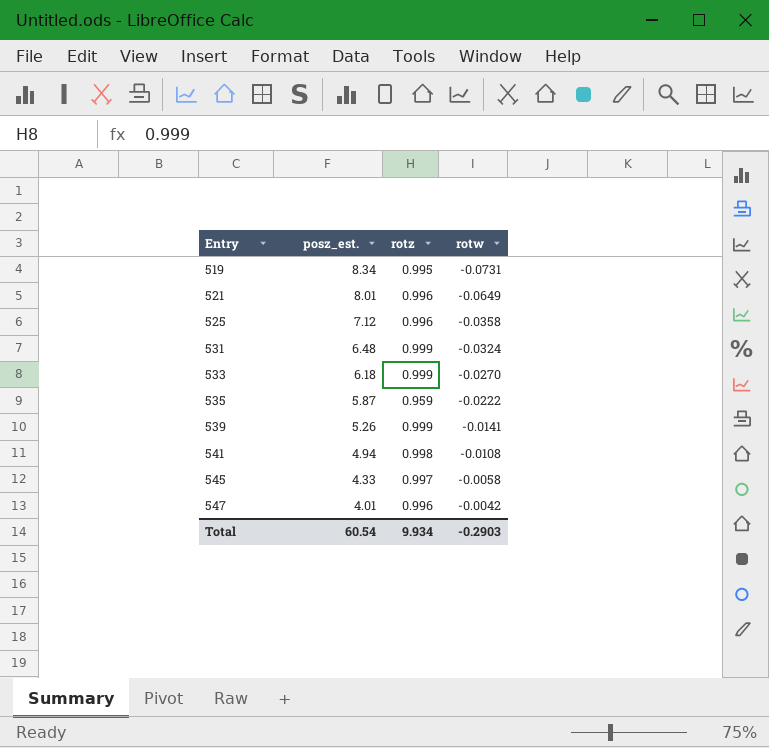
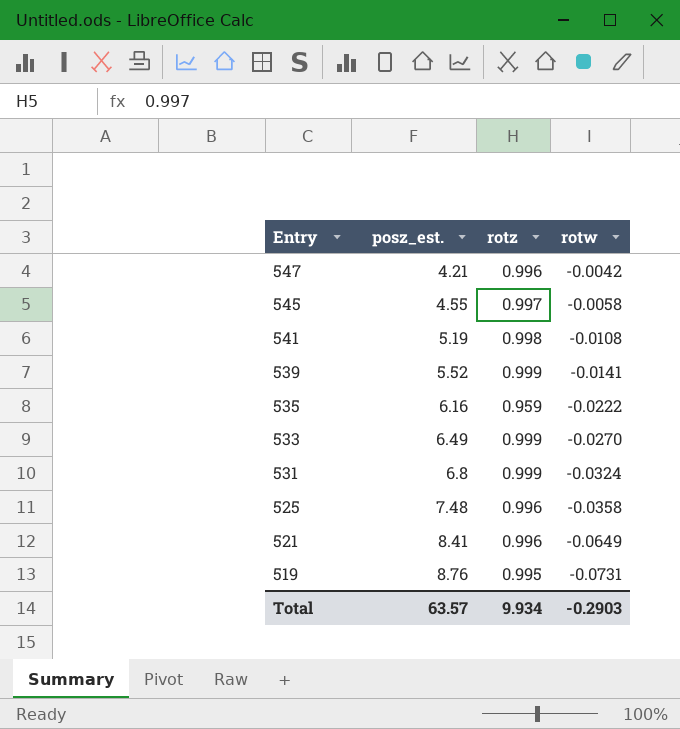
row order: Entry ascending -> Entry descending
547 | posz_est.: 4.01 -> 4.21
545 | posz_est.: 4.33 -> 4.55
541 | posz_est.: 4.94 -> 5.19
539 | posz_est.: 5.26 -> 5.52
535 | posz_est.: 5.87 -> 6.16
533 | posz_est.: 6.18 -> 6.49
531 | posz_est.: 6.48 -> 6.8
525 | posz_est.: 7.12 -> 7.48
521 | posz_est.: 8.01 -> 8.41
519 | posz_est.: 8.34 -> 8.76
Total | posz_est.: 60.54 -> 63.57

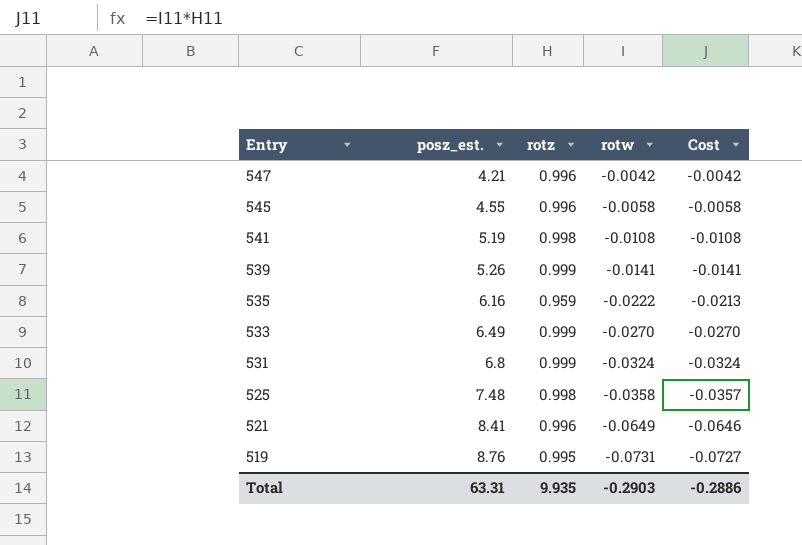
column Cost | formula: none -> [rotz] * [rotw]
545 | rotz: 0.997 -> 0.996
539 | posz_est.: 5.52 -> 5.26
525 | rotz: 0.996 -> 0.998
Total | posz_est.: 63.57 -> 63.31
Total | rotz: 9.934 -> 9.935

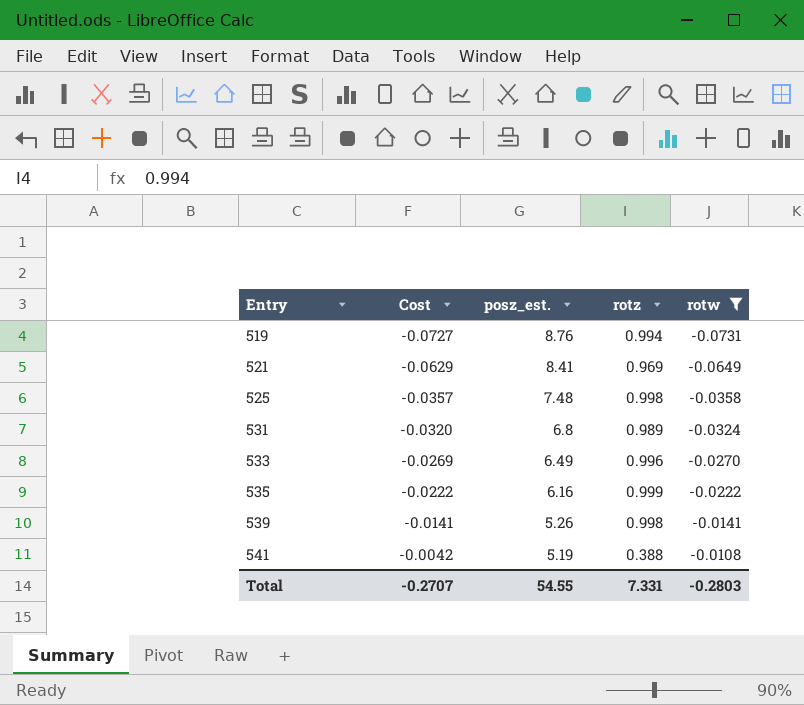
filter: none -> rotw <= -0.0108
row order: Entry descending -> Entry ascending
column Cost | position: 5 -> 2
519 | rotz: 0.995 -> 0.994
521 | Cost: -0.0646 -> -0.0629
521 | rotz: 0.996 -> 0.969
531 | Cost: -0.0324 -> -0.0320
531 | rotz: 0.999 -> 0.989
533 | Cost: -0.0270 -> -0.0269
533 | rotz: 0.999 -> 0.996
535 | Cost: -0.0213 -> -0.0222
535 | rotz: 0.959 -> 0.999
539 | rotz: 0.999 -> 0.998
541 | Cost: -0.0108 -> -0.0042
541 | rotz: 0.998 -> 0.388
Total | Cost: -0.2886 -> -0.2707
Total | posz_est.: 63.31 -> 54.55
Total | rotz: 9.935 -> 7.331
Total | rotw: -0.2903 -> -0.2803

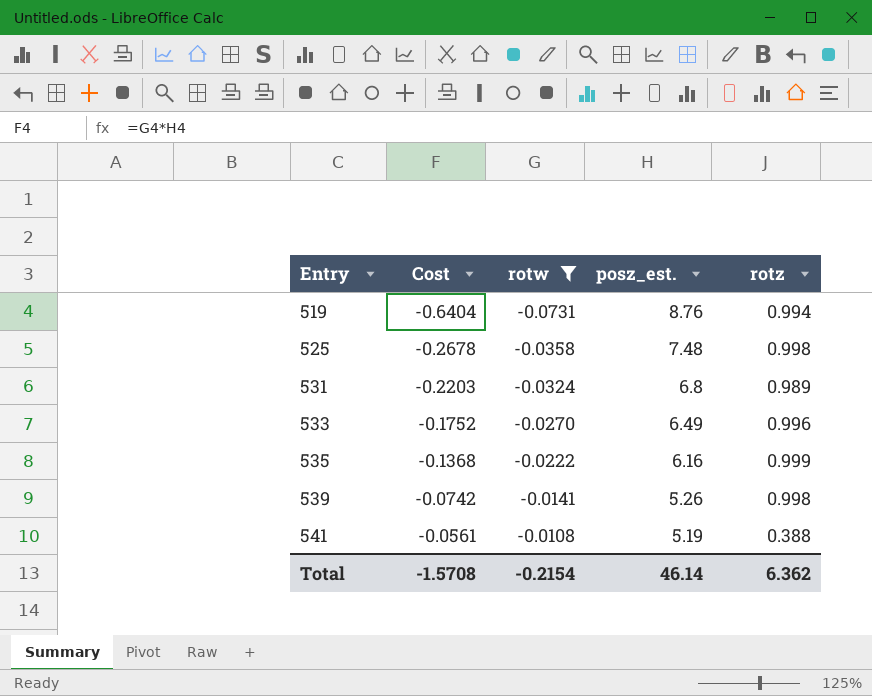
column Cost | formula: [rotz] * [rotw] -> [rotw] * [posz_est.]
column rotw | position: 5 -> 3
row 521: -0.0629 | 8.41 | 0.969 | -0.0649 -> none
Total | Cost: -0.2707 -> -1.5708
Total | rotw: -0.2803 -> -0.2154
Total | posz_est.: 54.55 -> 46.14
Total | rotz: 7.331 -> 6.362

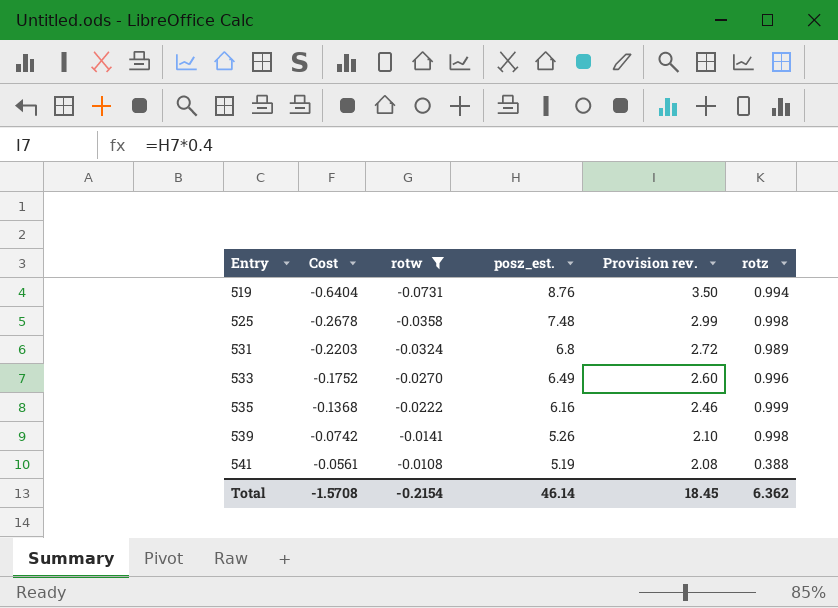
column Provision rev. | formula: none -> [posz_est.] * 0.4

